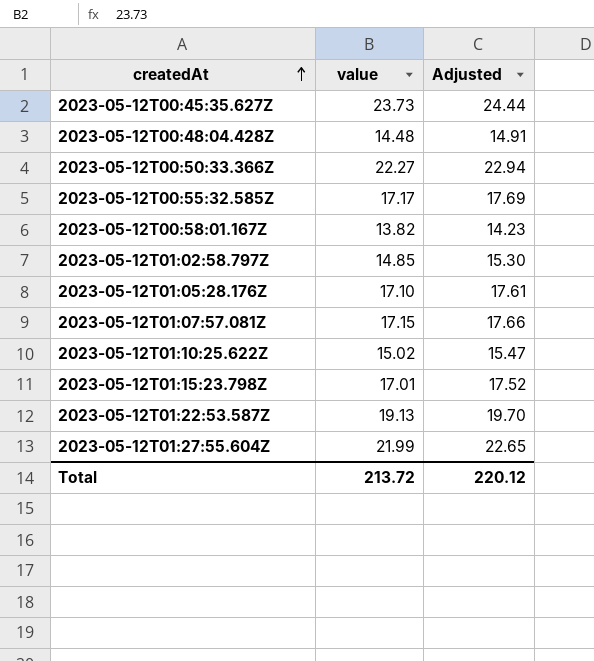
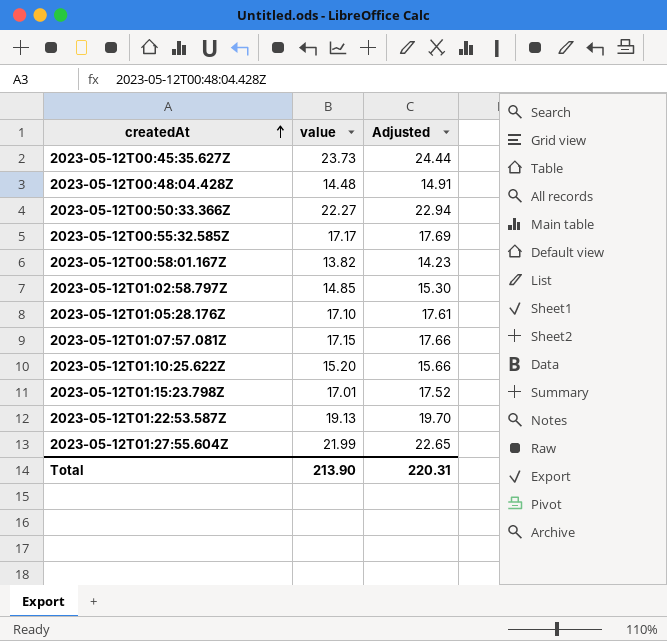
2023-05-12T01:10:25.622Z | value: 15.02 -> 15.20
2023-05-12T01:10:25.622Z | Adjusted: 15.47 -> 15.66
Total | value: 213.72 -> 213.90
Total | Adjusted: 220.12 -> 220.31

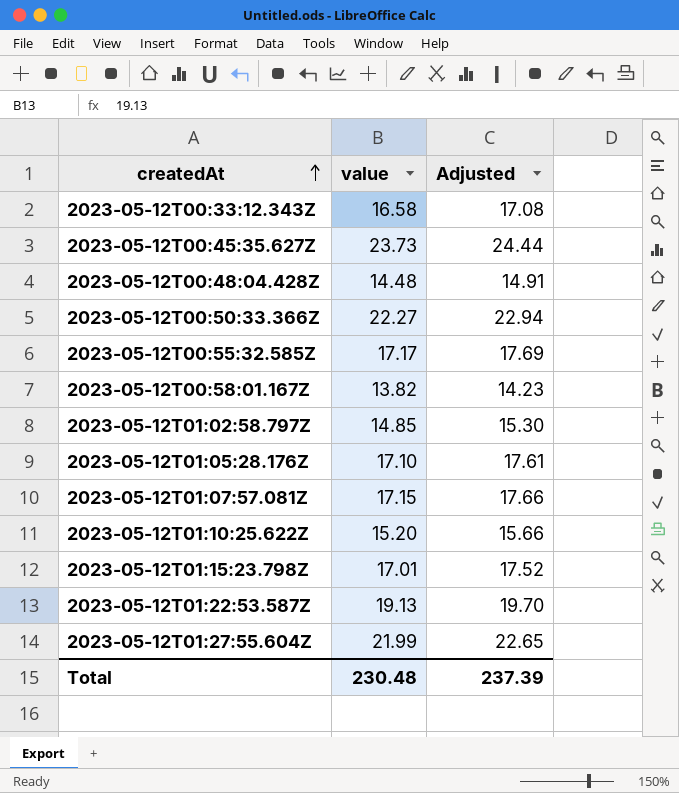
row 2023-05-12T00:33:12.343Z: none -> 16.58 | 17.08
Total | value: 213.90 -> 230.48
Total | Adjusted: 220.31 -> 237.39

